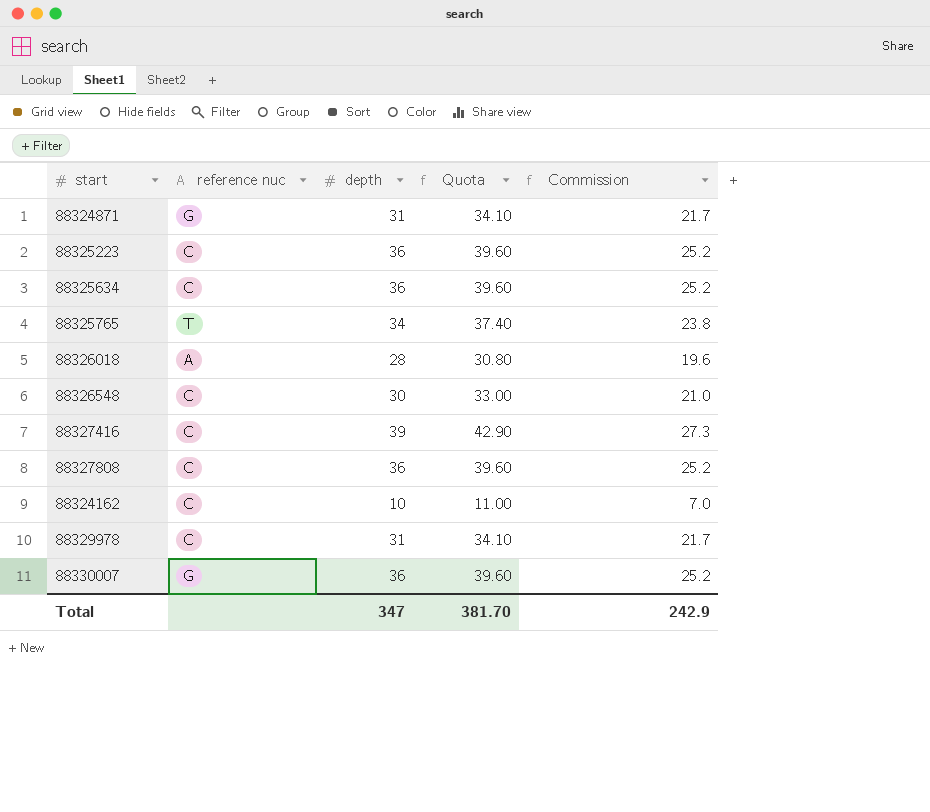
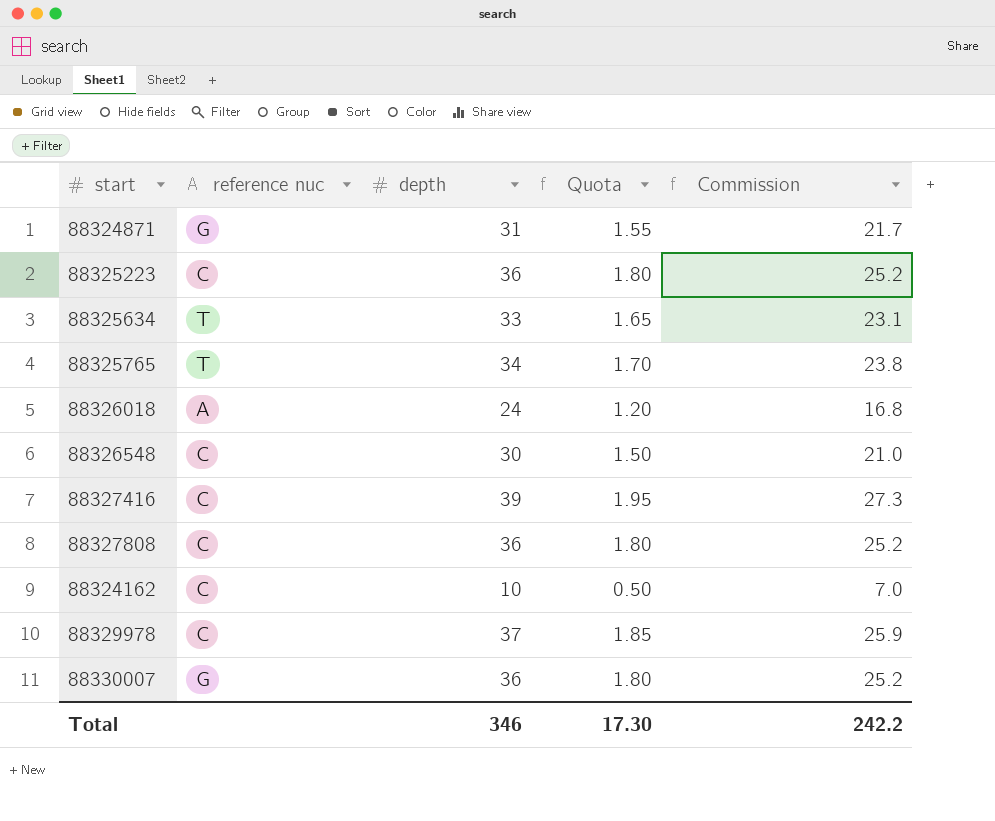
column Quota | formula: [depth] * 1.1 -> [depth] * 0.05
88325634 | reference nuc: C -> T
88325634 | depth: 36 -> 33
88325634 | Commission: 25.2 -> 23.1
88326018 | depth: 28 -> 24
88326018 | Commission: 19.6 -> 16.8
88329978 | depth: 31 -> 37
88329978 | Commission: 21.7 -> 25.9
Total | depth: 347 -> 346
Total | Quota: 381.70 -> 17.30
Total | Commission: 242.9 -> 242.2

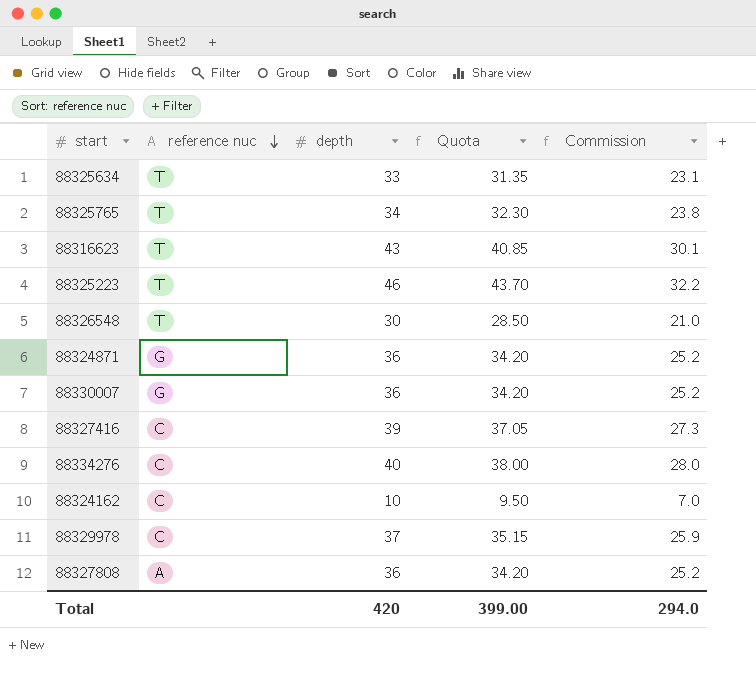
row order: none -> reference nuc descending
column Quota | formula: [depth] * 0.05 -> [depth] * 0.95
row 88326018: A | 24 | 1.20 | 16.8 -> none
row 88316623: none -> T | 43 | 40.85 | 30.1
88325223 | reference nuc: C -> T
88325223 | depth: 36 -> 46
88325223 | Commission: 25.2 -> 32.2
88326548 | reference nuc: C -> T
88324871 | depth: 31 -> 36
88324871 | Commission: 21.7 -> 25.2
row 88334276: none -> C | 40 | 38.00 | 28.0
88327808 | reference nuc: C -> A
Total | depth: 346 -> 420
Total | Quota: 17.30 -> 399.00
Total | Commission: 242.2 -> 294.0

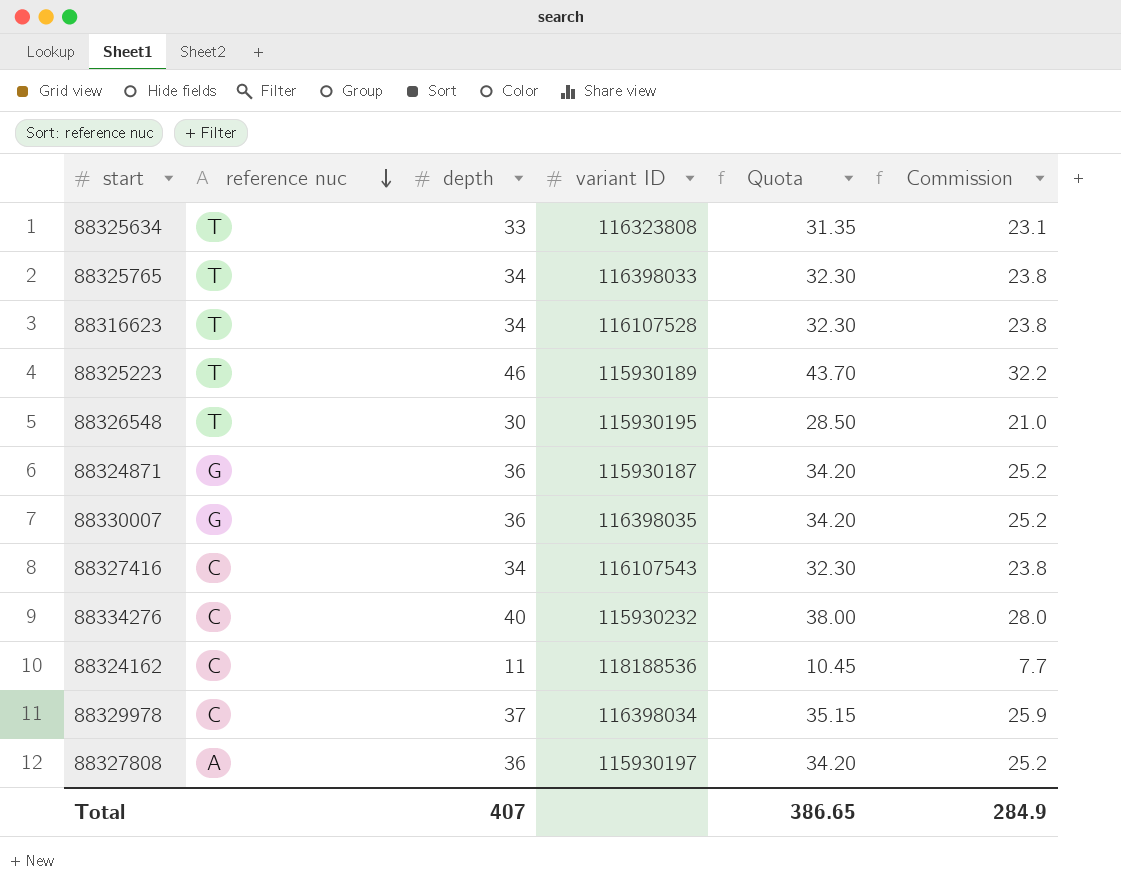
column variant ID | position: none -> 4
88316623 | depth: 43 -> 34
88316623 | Quota: 40.85 -> 32.30
88316623 | Commission: 30.1 -> 23.8
88327416 | depth: 39 -> 34
88327416 | Quota: 37.05 -> 32.30
88327416 | Commission: 27.3 -> 23.8
88324162 | depth: 10 -> 11
88324162 | Quota: 9.50 -> 10.45
88324162 | Commission: 7.0 -> 7.7
Total | depth: 420 -> 407
Total | Quota: 399.00 -> 386.65
Total | Commission: 294.0 -> 284.9

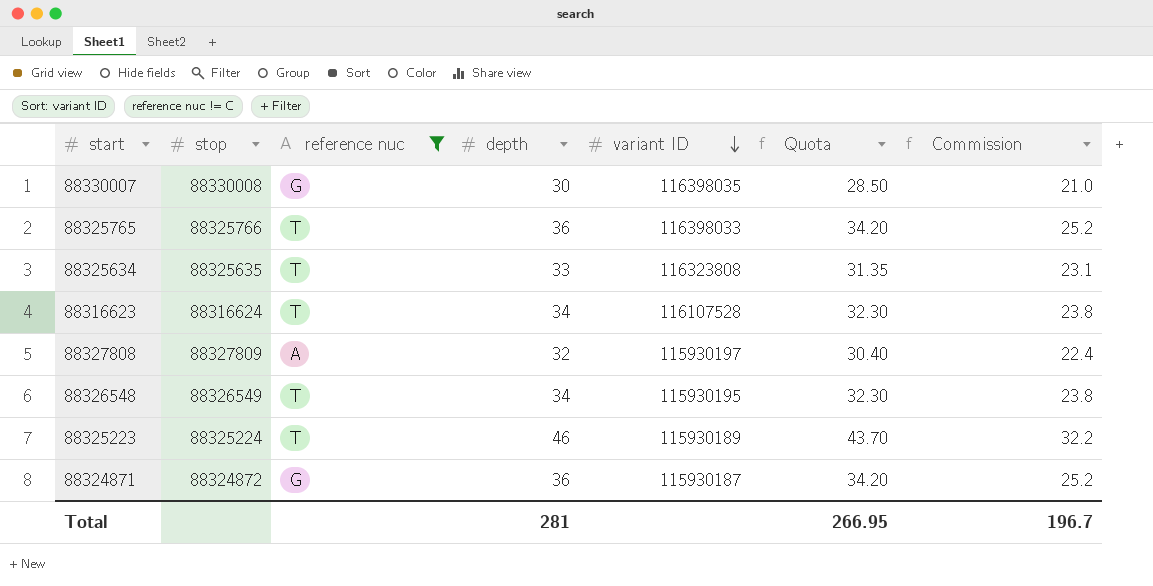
filter: none -> reference nuc != C
row order: reference nuc descending -> variant ID descending
column stop | position: none -> 2
88330007 | depth: 36 -> 30
88330007 | Quota: 34.20 -> 28.50
88330007 | Commission: 25.2 -> 21.0
88325765 | depth: 34 -> 36
88325765 | Quota: 32.30 -> 34.20
88325765 | Commission: 23.8 -> 25.2
88327808 | depth: 36 -> 32
88327808 | Quota: 34.20 -> 30.40
88327808 | Commission: 25.2 -> 22.4
88326548 | depth: 30 -> 34
88326548 | Quota: 28.50 -> 32.30
88326548 | Commission: 21.0 -> 23.8
Total | depth: 407 -> 281
Total | Quota: 386.65 -> 266.95
Total | Commission: 284.9 -> 196.7

